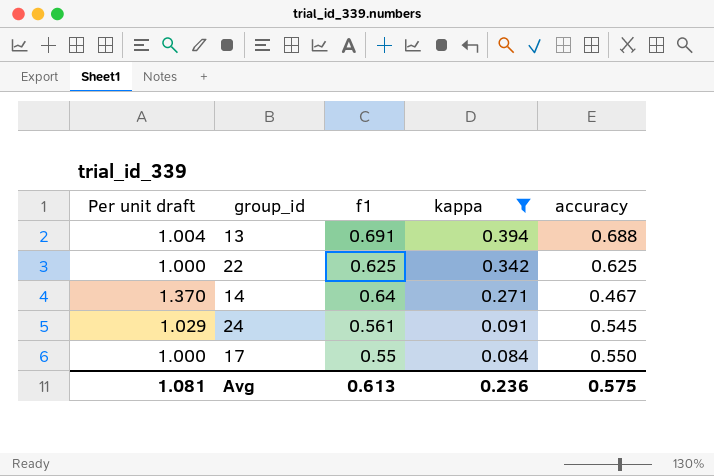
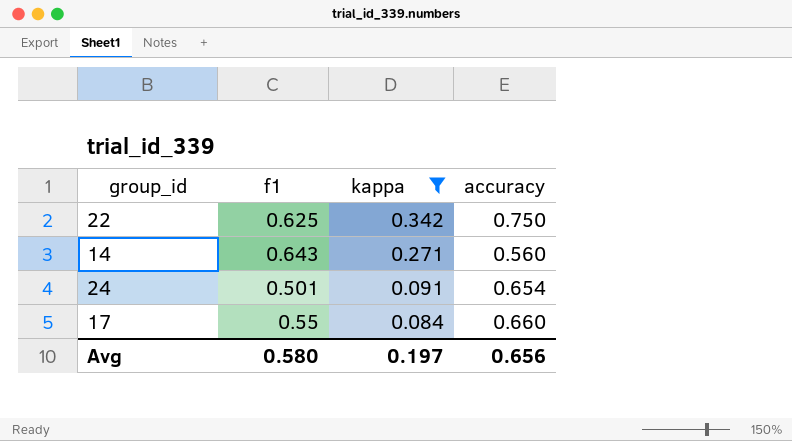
column Per unit draft | formula: [f1] / [accuracy] -> none
row 13: 1.004 | 0.691 | 0.394 | 0.688 -> none
22 | accuracy: 0.625 -> 0.750
14 | f1: 0.64 -> 0.643
14 | accuracy: 0.467 -> 0.560
24 | f1: 0.561 -> 0.501
24 | accuracy: 0.545 -> 0.654
17 | accuracy: 0.550 -> 0.660
Avg | f1: 0.613 -> 0.580
Avg | kappa: 0.236 -> 0.197
Avg | accuracy: 0.575 -> 0.656

